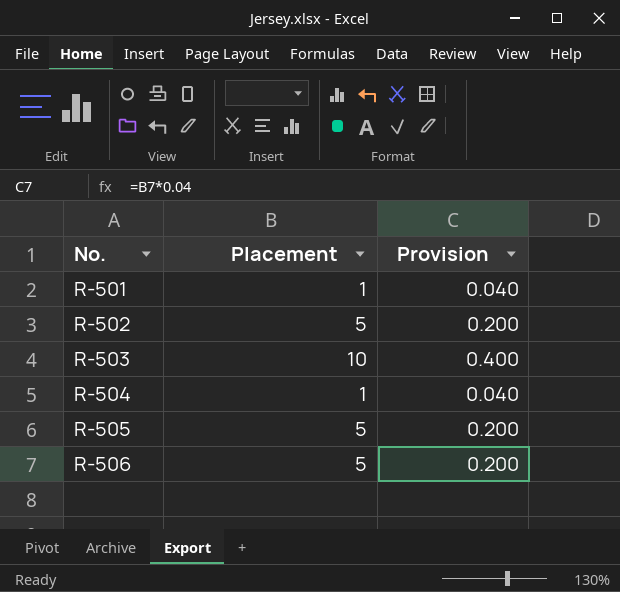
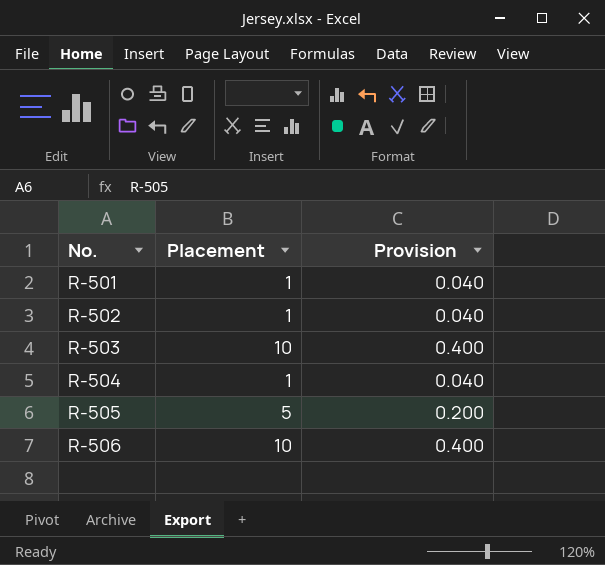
R-502 | Placement: 5 -> 1
R-502 | Provision: 0.200 -> 0.040
R-506 | Placement: 5 -> 10
R-506 | Provision: 0.200 -> 0.400

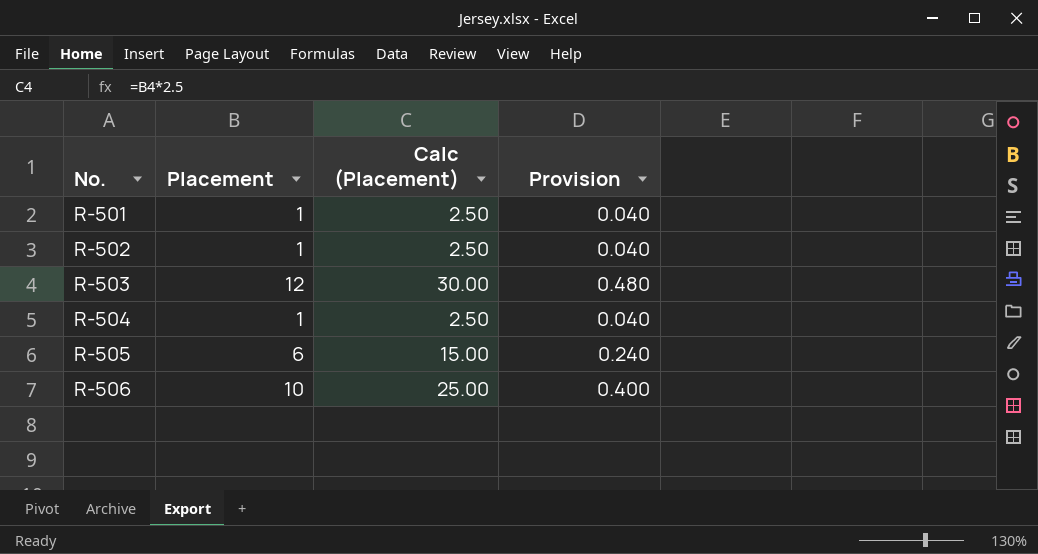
column Calc (Placement) | formula: none -> [Placement] * 2.5
R-503 | Placement: 10 -> 12
R-503 | Provision: 0.400 -> 0.480
R-505 | Placement: 5 -> 6
R-505 | Provision: 0.200 -> 0.240

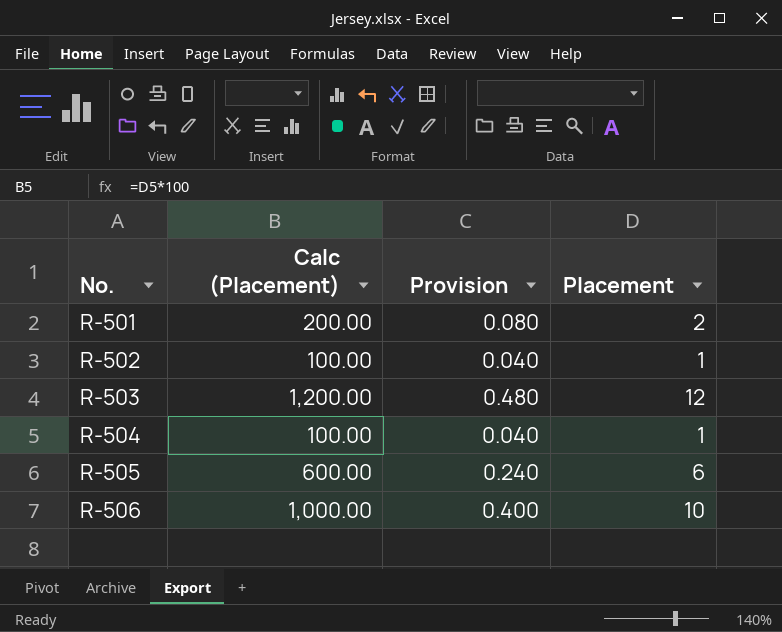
column Calc (Placement) | formula: [Placement] * 2.5 -> [Placement] * 100
column Placement | position: 2 -> 4
R-501 | Provision: 0.040 -> 0.080
R-501 | Placement: 1 -> 2

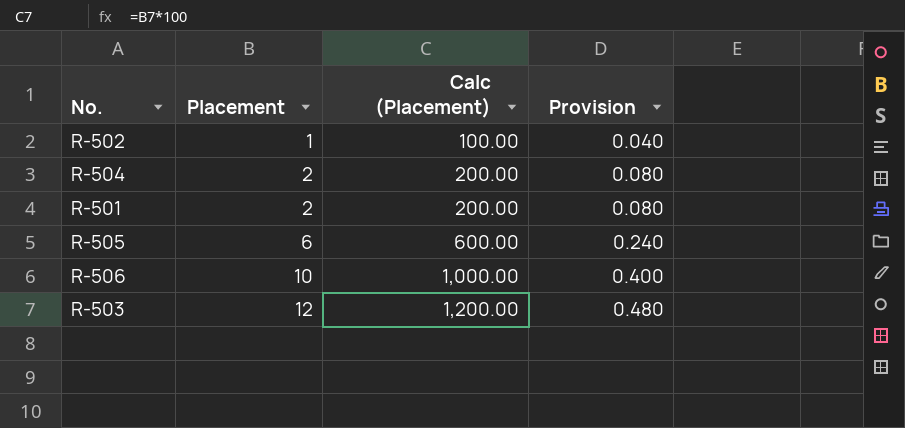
row order: No. ascending -> Placement ascending
column Placement | position: 4 -> 2
R-504 | Placement: 1 -> 2
R-504 | Calc (Placement): 100.00 -> 200.00
R-504 | Provision: 0.040 -> 0.080

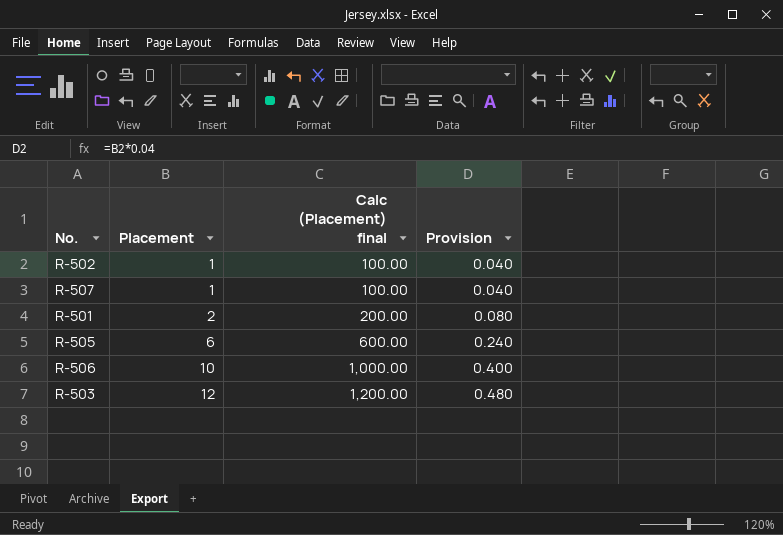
column name: Calc (Placement) -> Calc (Placement) final
row R-504: 2 | 200.00 | 0.080 -> none
row R-507: none -> 1 | 100.00 | 0.040

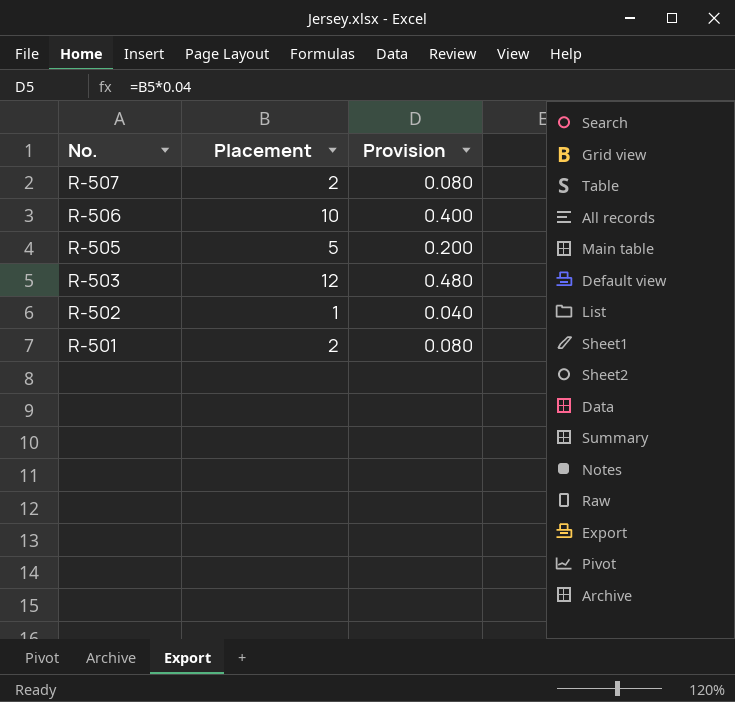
row order: Placement ascending -> No. descending
column Calc (Placement) final | formula: [Placement] * 100 -> none
R-507 | Placement: 1 -> 2
R-507 | Provision: 0.040 -> 0.080
R-505 | Placement: 6 -> 5
R-505 | Provision: 0.240 -> 0.200

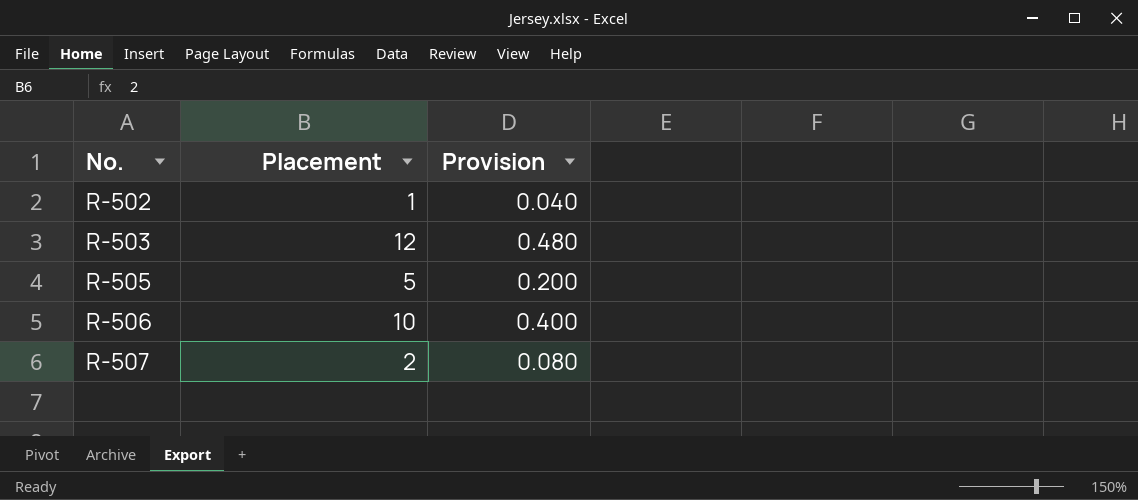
row order: No. descending -> No. ascending
row R-501: 2 | 0.080 -> none

